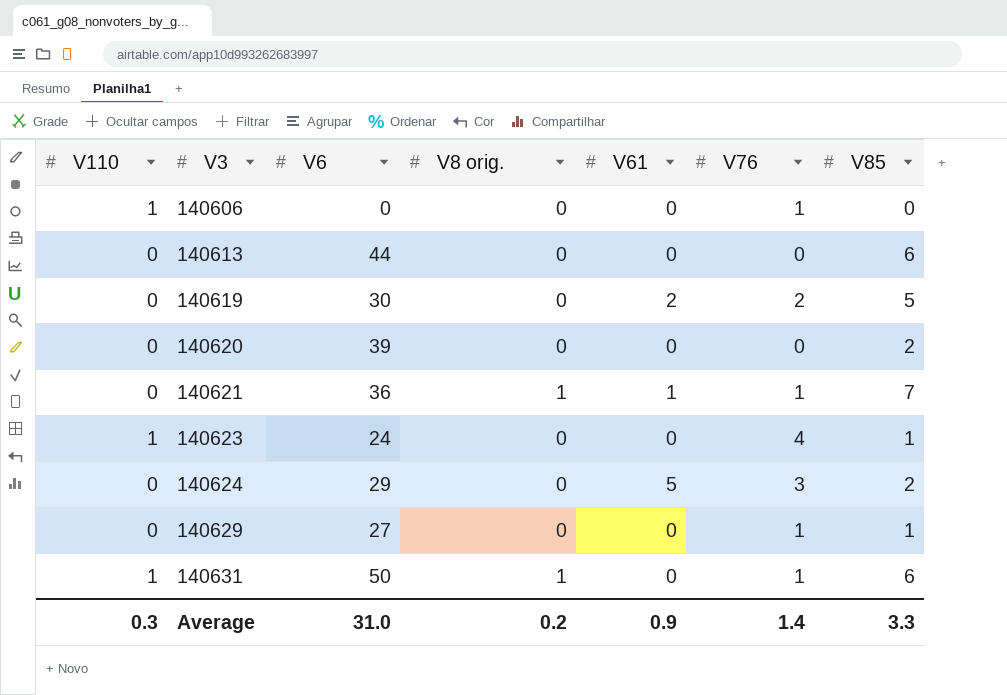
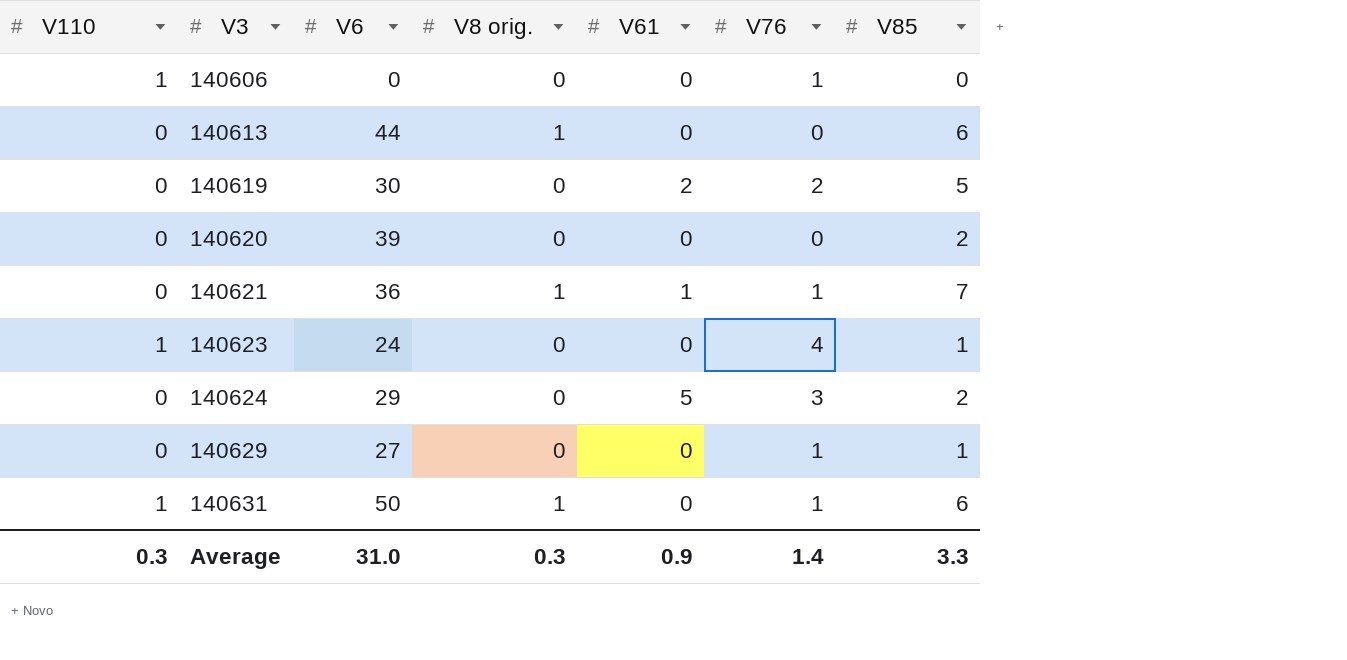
140613 | V8 orig.: 0 -> 1
Average | V8 orig.: 0.2 -> 0.3

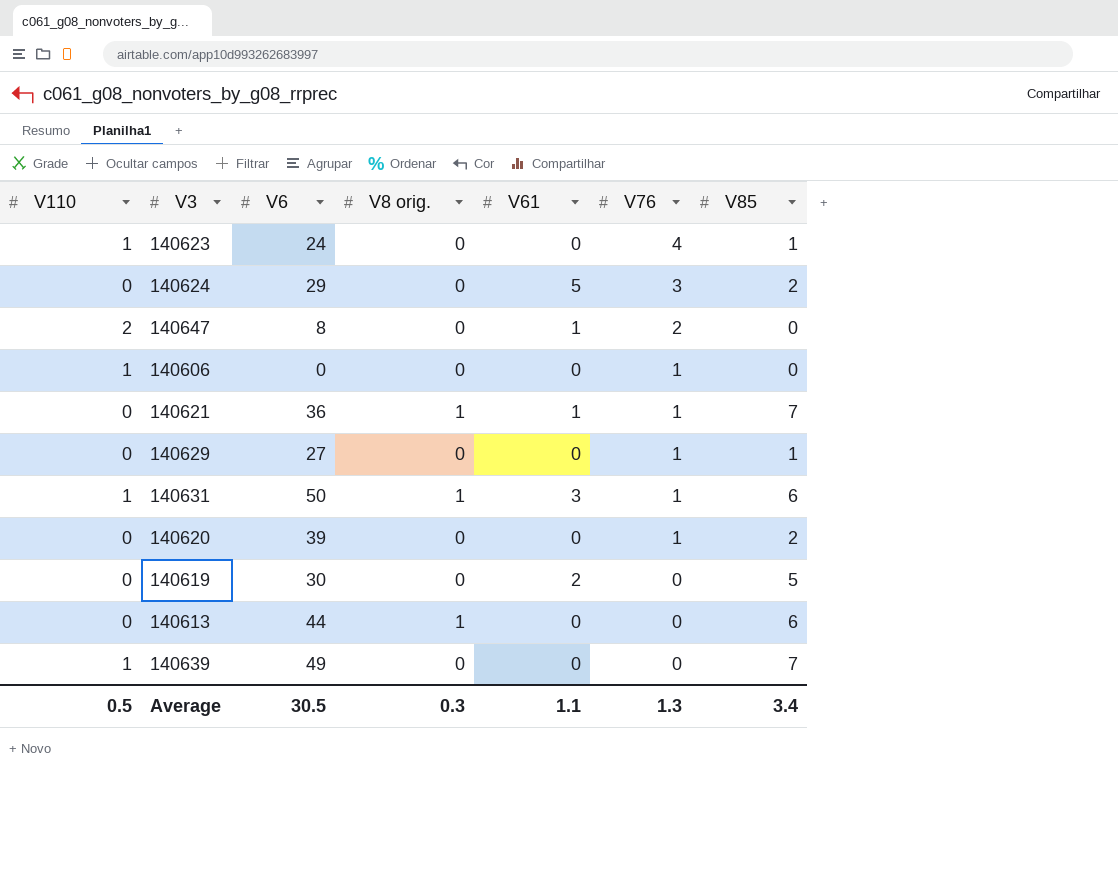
row order: V3 ascending -> V76 descending
row 140647: none -> 2 | 8 | 0 | 1 | 2 | 0
140631 | V61: 0 -> 3
140620 | V76: 0 -> 1
140619 | V76: 2 -> 0
row 140639: none -> 1 | 49 | 0 | 0 | 0 | 7
Average | V110: 0.3 -> 0.5
Average | V6: 31.0 -> 30.5
Average | V61: 0.9 -> 1.1
Average | V76: 1.4 -> 1.3
Average | V85: 3.3 -> 3.4

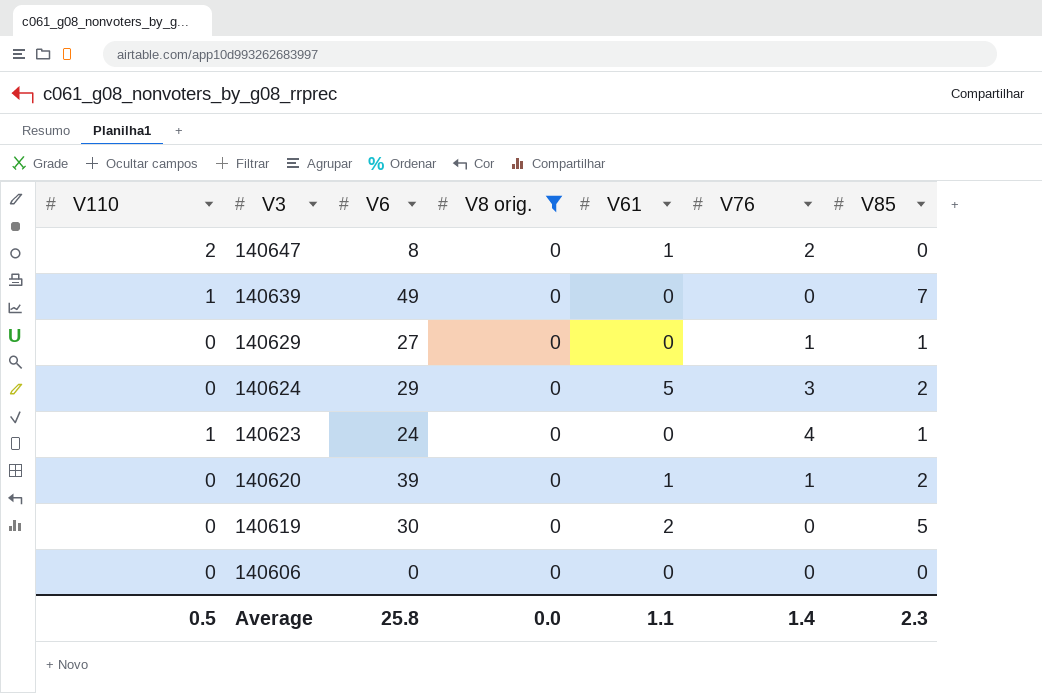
filter: none -> V8 orig. = 0
row order: V76 descending -> V3 descending
140620 | V61: 0 -> 1
140606 | V110: 1 -> 0
140606 | V76: 1 -> 0
Average | V6: 30.5 -> 25.8
Average | V8 orig.: 0.3 -> 0.0
Average | V76: 1.3 -> 1.4
Average | V85: 3.4 -> 2.3

